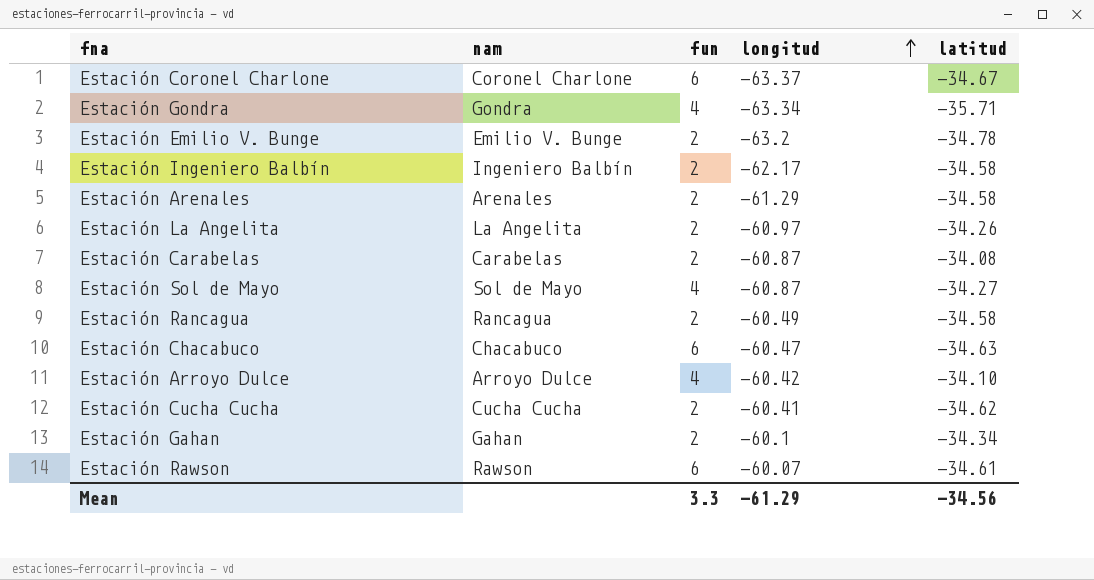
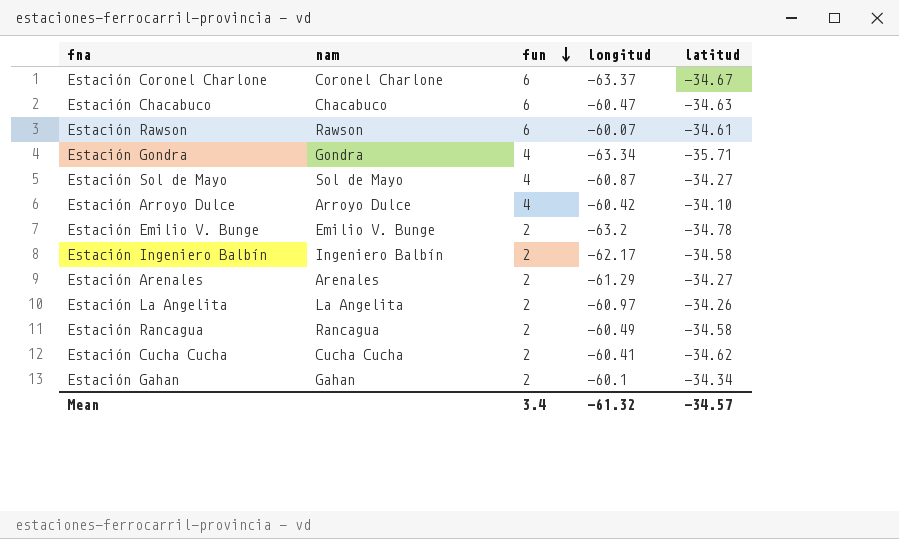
row order: longitud ascending -> fun descending
row Estación Carabelas: Carabelas | 2 | -60.87 | -34.08 -> none
Estación Arenales | latitud: -34.58 -> -34.27
Mean | fun: 3.3 -> 3.4
Mean | longitud: -61.29 -> -61.32
Mean | latitud: -34.56 -> -34.57

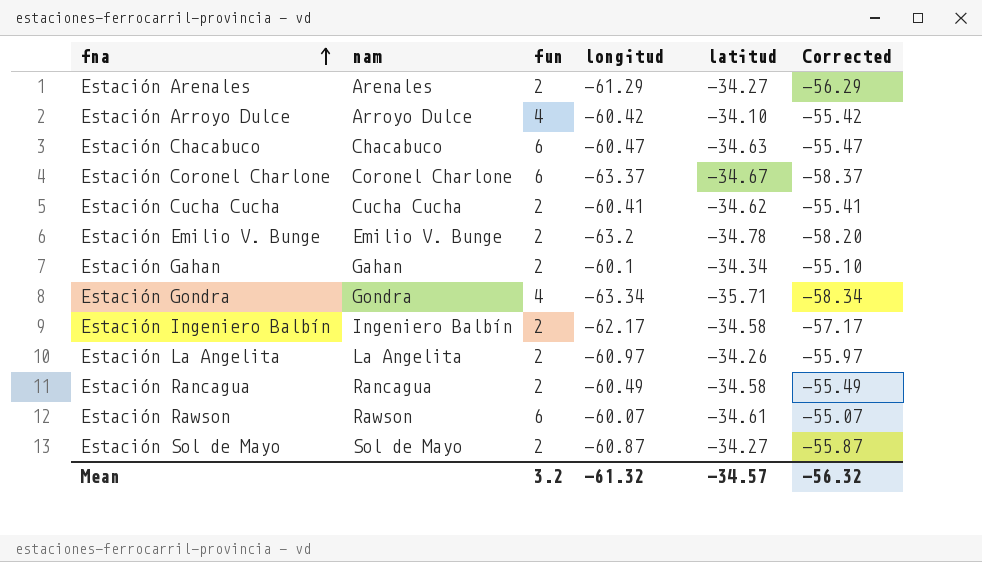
row order: fun descending -> fna ascending
column Corrected | formula: none -> [longitud] + 5
Estación Sol de Mayo | fun: 4 -> 2
Mean | fun: 3.4 -> 3.2

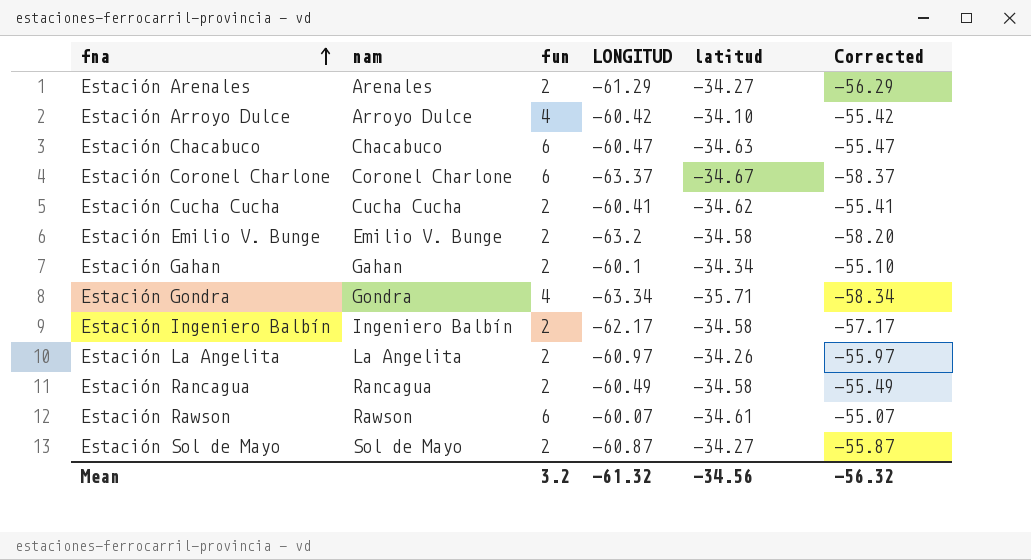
column name: longitud -> LONGITUD
Estación Emilio V. Bunge | latitud: -34.78 -> -34.58
Mean | latitud: -34.57 -> -34.56

